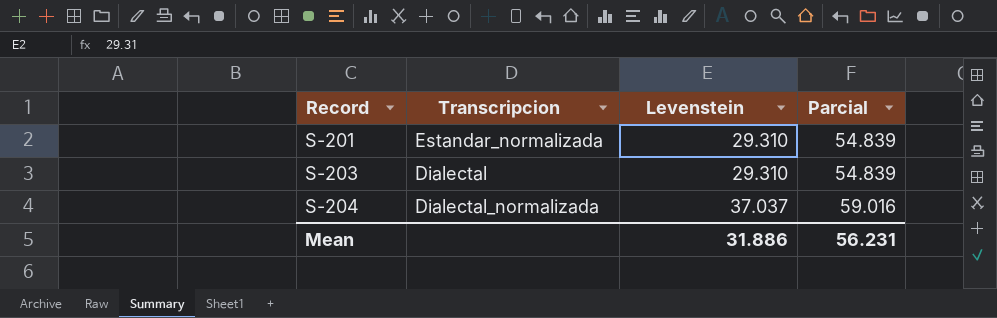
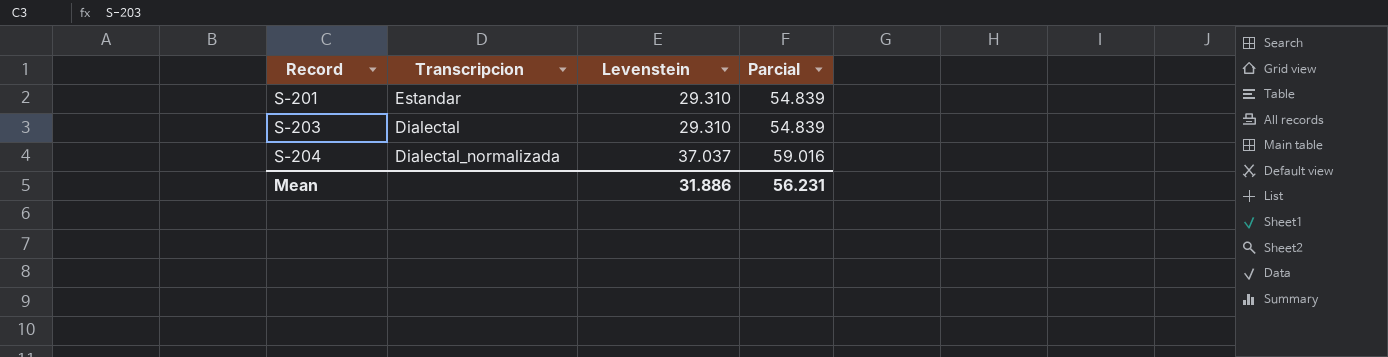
S-201 | Transcripcion: Estandar_normalizada -> Estandar

